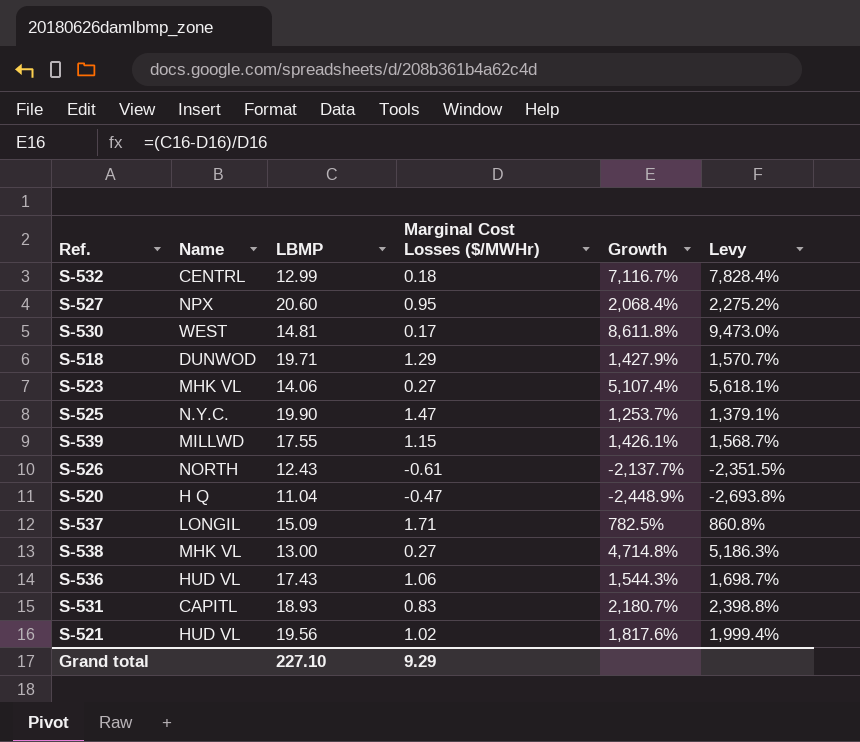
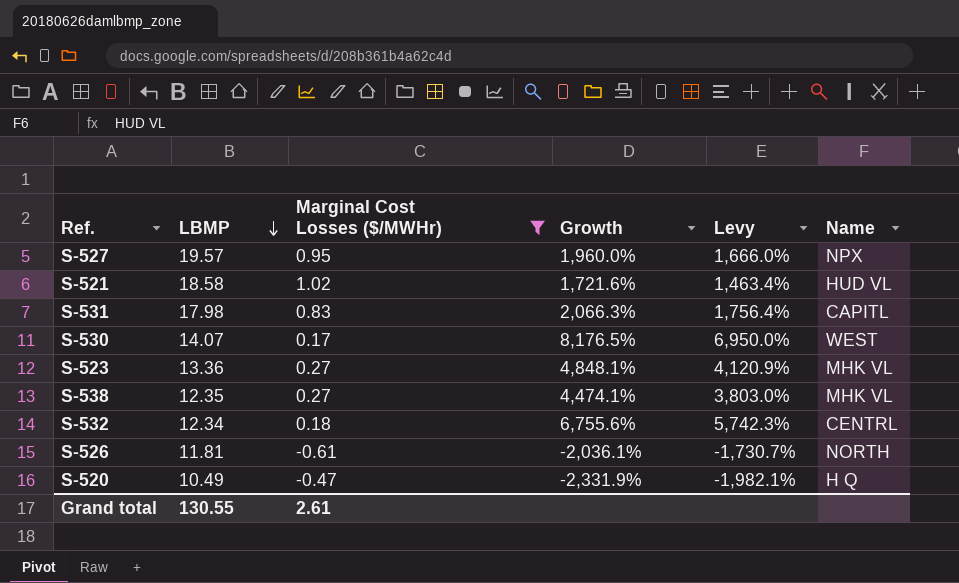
filter: none -> Marginal Cost Losses ($/MWHr) <= 1.02
row order: none -> LBMP descending
column Levy | formula: [Growth] * 1.1 -> [Growth] * 0.85
column Name | position: 2 -> 6
S-527 | LBMP: 20.60 -> 19.57
S-527 | Growth: 2,068.4% -> 1,960.0%
S-521 | LBMP: 19.56 -> 18.58
S-521 | Growth: 1,817.6% -> 1,721.6%
S-531 | LBMP: 18.93 -> 17.98
S-531 | Growth: 2,180.7% -> 2,066.3%
S-530 | LBMP: 14.81 -> 14.07
S-530 | Growth: 8,611.8% -> 8,176.5%
S-523 | LBMP: 14.06 -> 13.36
S-523 | Growth: 5,107.4% -> 4,848.1%
S-538 | LBMP: 13.00 -> 12.35
S-538 | Growth: 4,714.8% -> 4,474.1%
S-532 | LBMP: 12.99 -> 12.34
S-532 | Growth: 7,116.7% -> 6,755.6%
S-526 | LBMP: 12.43 -> 11.81
S-526 | Growth: -2,137.7% -> -2,036.1%
S-520 | LBMP: 11.04 -> 10.49
S-520 | Growth: -2,448.9% -> -2,331.9%
Grand total | LBMP: 227.10 -> 130.55
Grand total | Marginal Cost Losses ($/MWHr): 9.29 -> 2.61

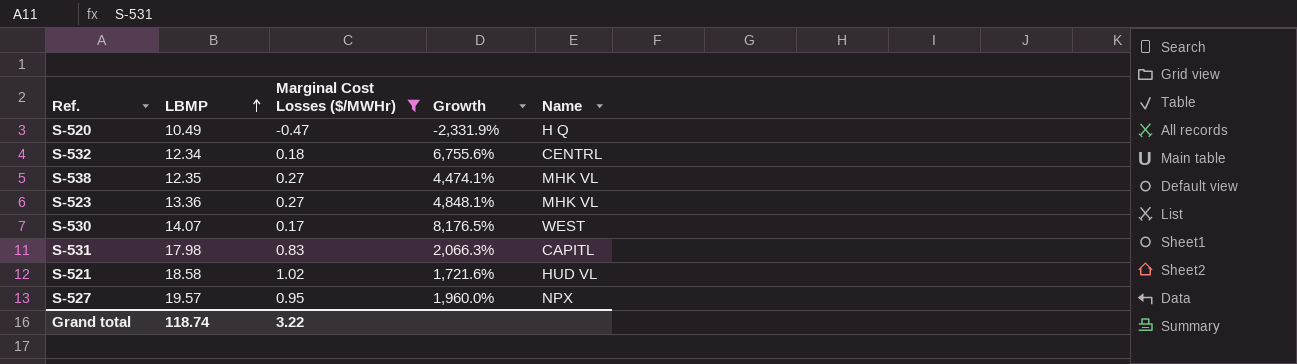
row order: LBMP descending -> LBMP ascending
column Levy | formula: [Growth] * 0.85 -> none
row S-526: 11.81 | -0.61 | -2,036.1% | -1,730.7% | NORTH -> none
Grand total | LBMP: 130.55 -> 118.74
Grand total | Marginal Cost Losses ($/MWHr): 2.61 -> 3.22

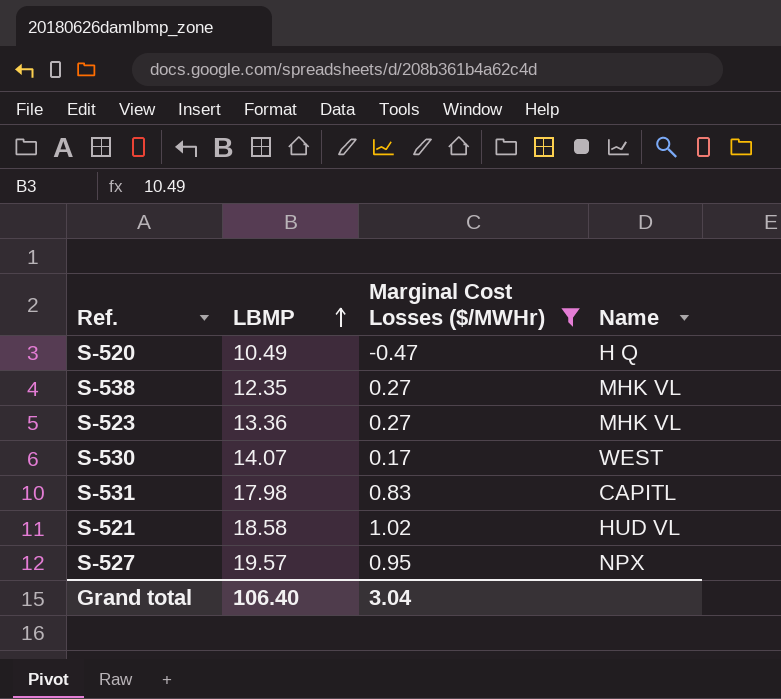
column Growth | formula: ([LBMP] - [Marginal Cost Losses ($/MWHr)]) / [Marginal Cost Losses ($/MWHr)] -> none
row S-532: 12.34 | 0.18 | 6,755.6% | CENTRL -> none
Grand total | LBMP: 118.74 -> 106.40
Grand total | Marginal Cost Losses ($/MWHr): 3.22 -> 3.04

